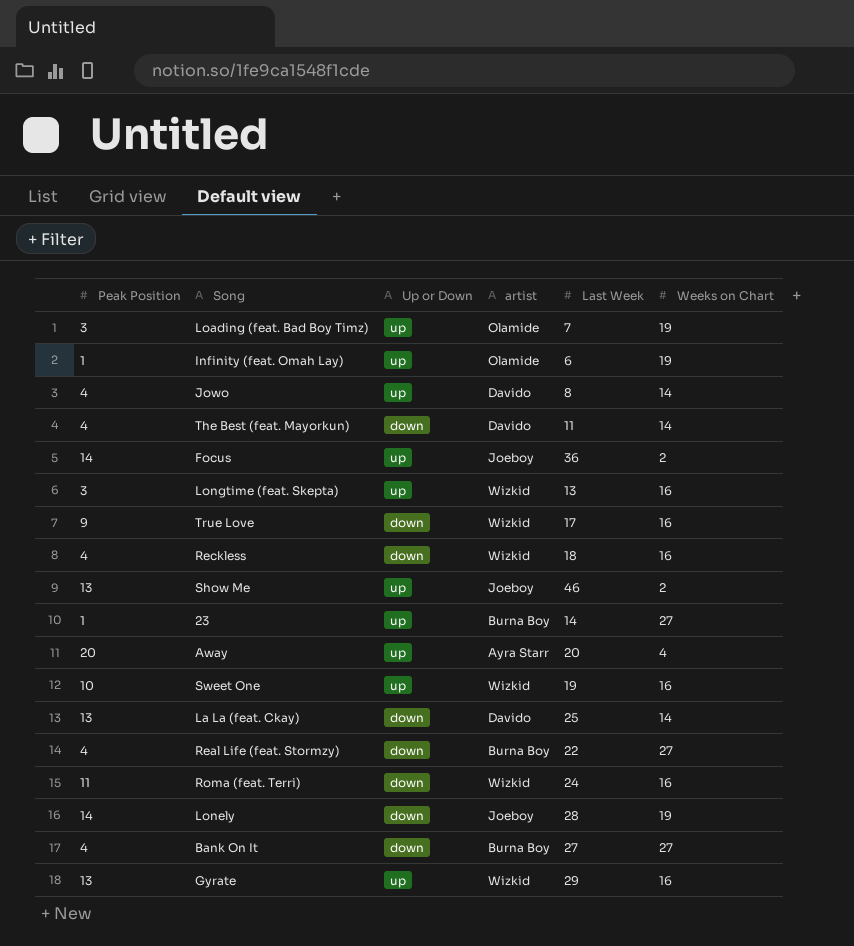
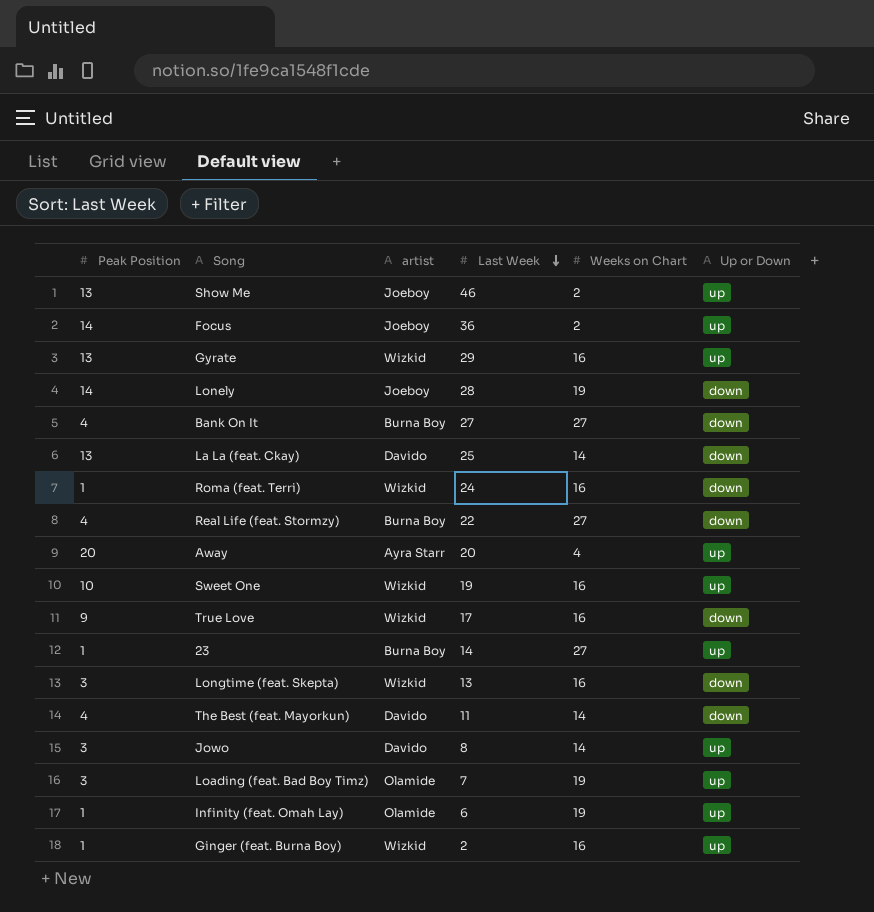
row order: none -> Last Week descending
column Up or Down | position: 3 -> 6
row Reckless: 4 | down | Wizkid | 18 | 16 -> none
Roma (feat. Terri) | Peak Position: 11 -> 1
Longtime (feat. Skepta) | Up or Down: up -> down
Jowo | Peak Position: 4 -> 3
row Ginger (feat. Burna Boy): none -> 1 | Wizkid | 2 | 16 | up

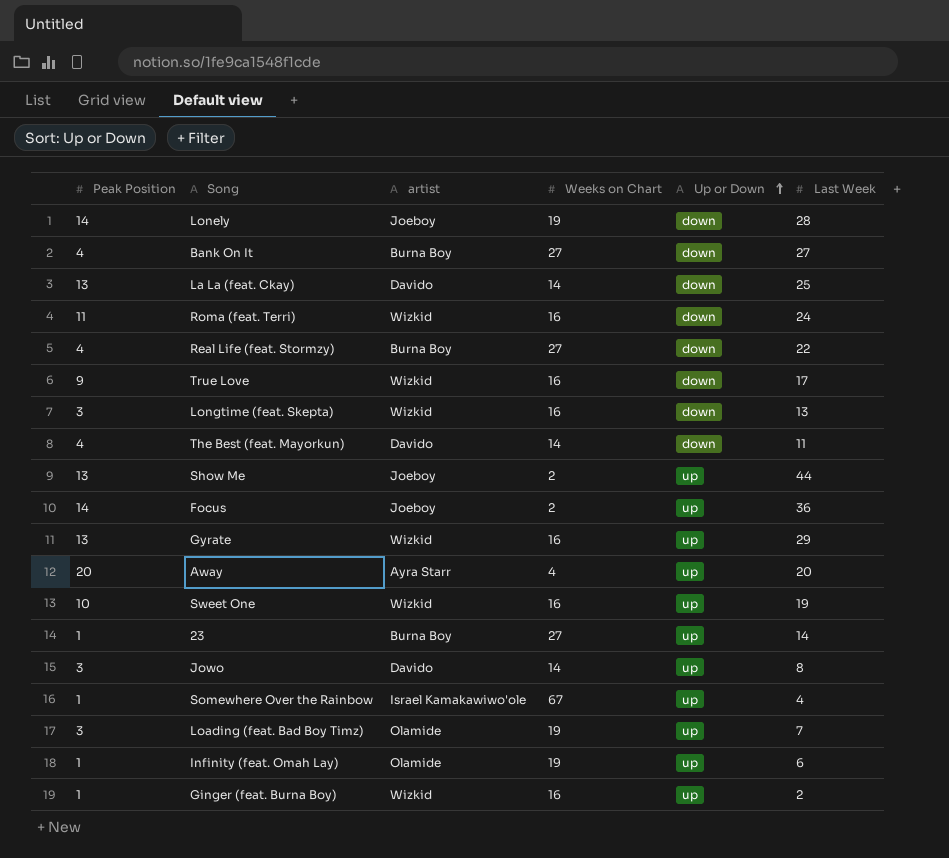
row order: Last Week descending -> Up or Down ascending
column Last Week | position: 4 -> 6
Roma (feat. Terri) | Peak Position: 1 -> 11
Show Me | Last Week: 46 -> 44
row Somewhere Over the Rainbow: none -> 1 | Israel Kamakawiwo'ole | 67 | up | 4

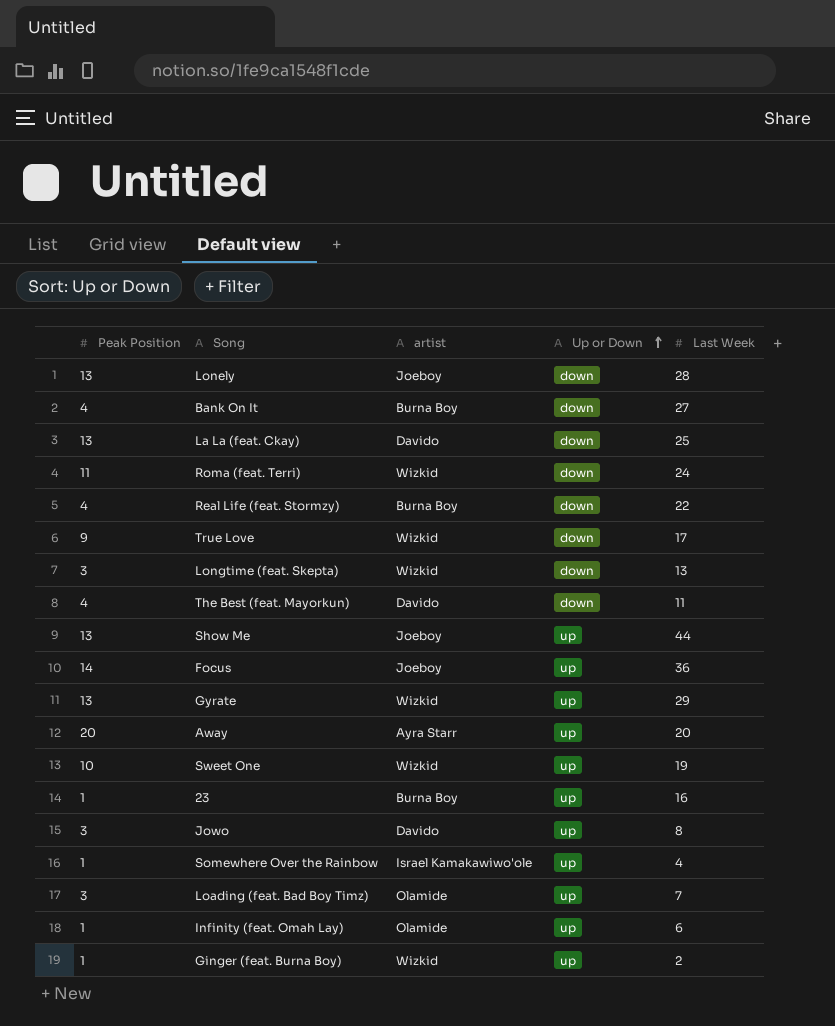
column Weeks on Chart | position: 4 -> none
Lonely | Peak Position: 14 -> 13
23 | Last Week: 14 -> 16

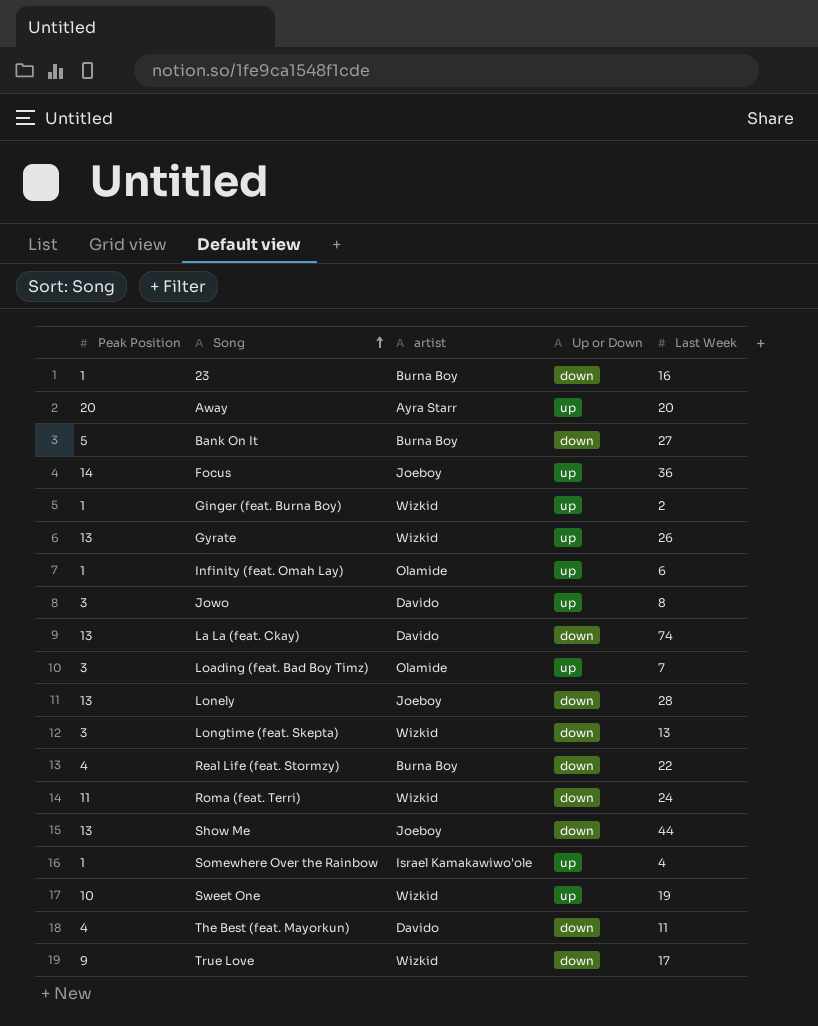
row order: Up or Down ascending -> Song ascending
23 | Up or Down: up -> down
Bank On It | Peak Position: 4 -> 5
Gyrate | Last Week: 29 -> 26
La La (feat. Ckay) | Last Week: 25 -> 74
Show Me | Up or Down: up -> down

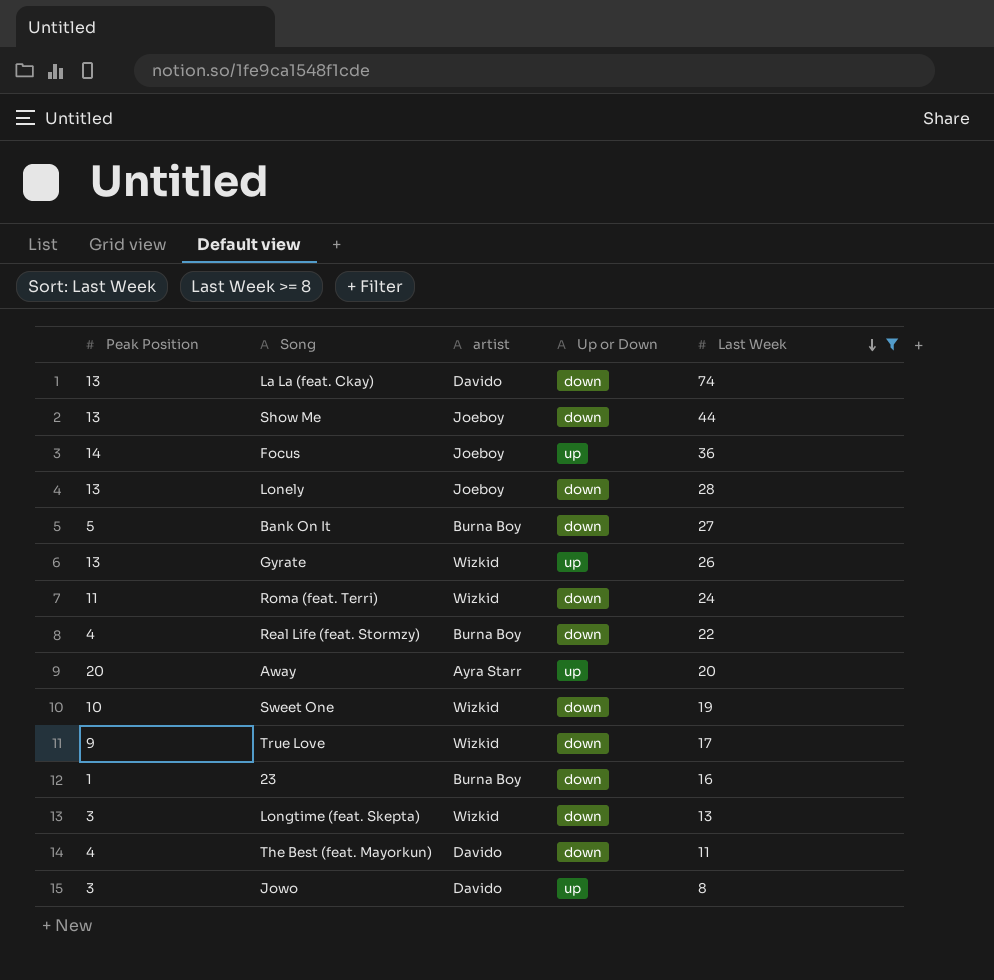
filter: none -> Last Week >= 8
row order: Song ascending -> Last Week descending
Sweet One | Up or Down: up -> down

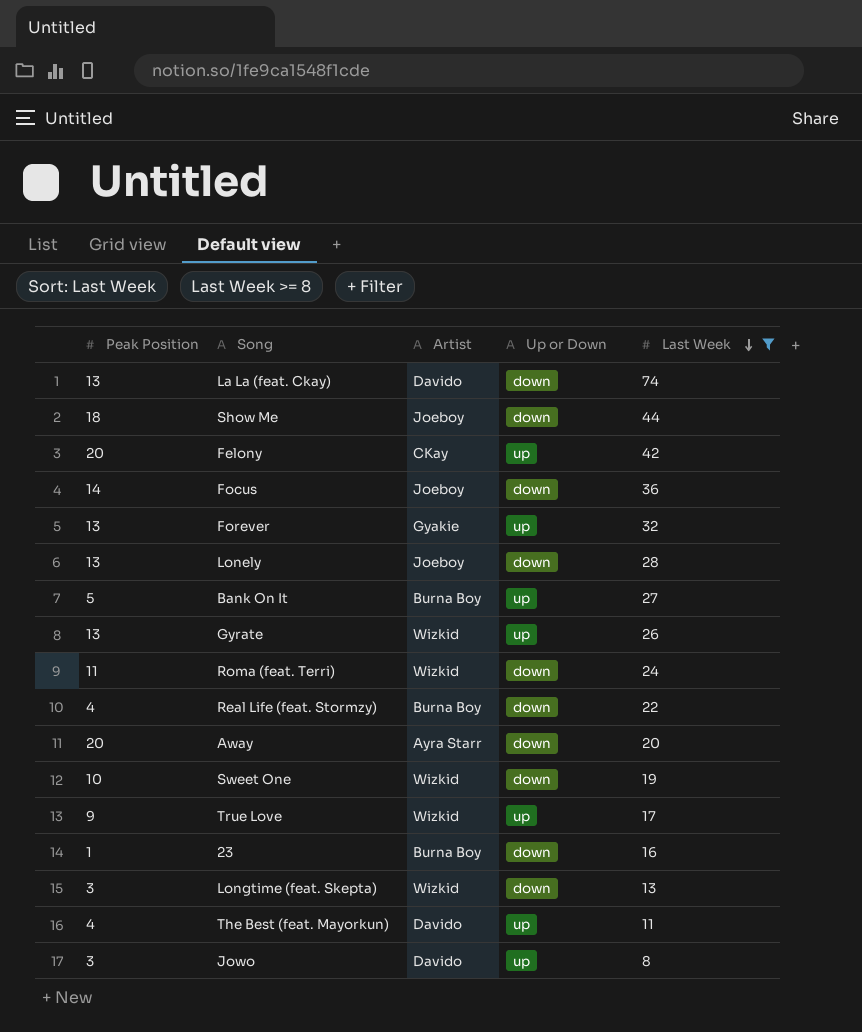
column name: artist -> Artist
Show Me | Peak Position: 13 -> 18
row Felony: none -> 20 | CKay | up | 42
Focus | Up or Down: up -> down
row Forever: none -> 13 | Gyakie | up | 32
Bank On It | Up or Down: down -> up
Away | Up or Down: up -> down
True Love | Up or Down: down -> up
The Best (feat. Mayorkun) | Up or Down: down -> up

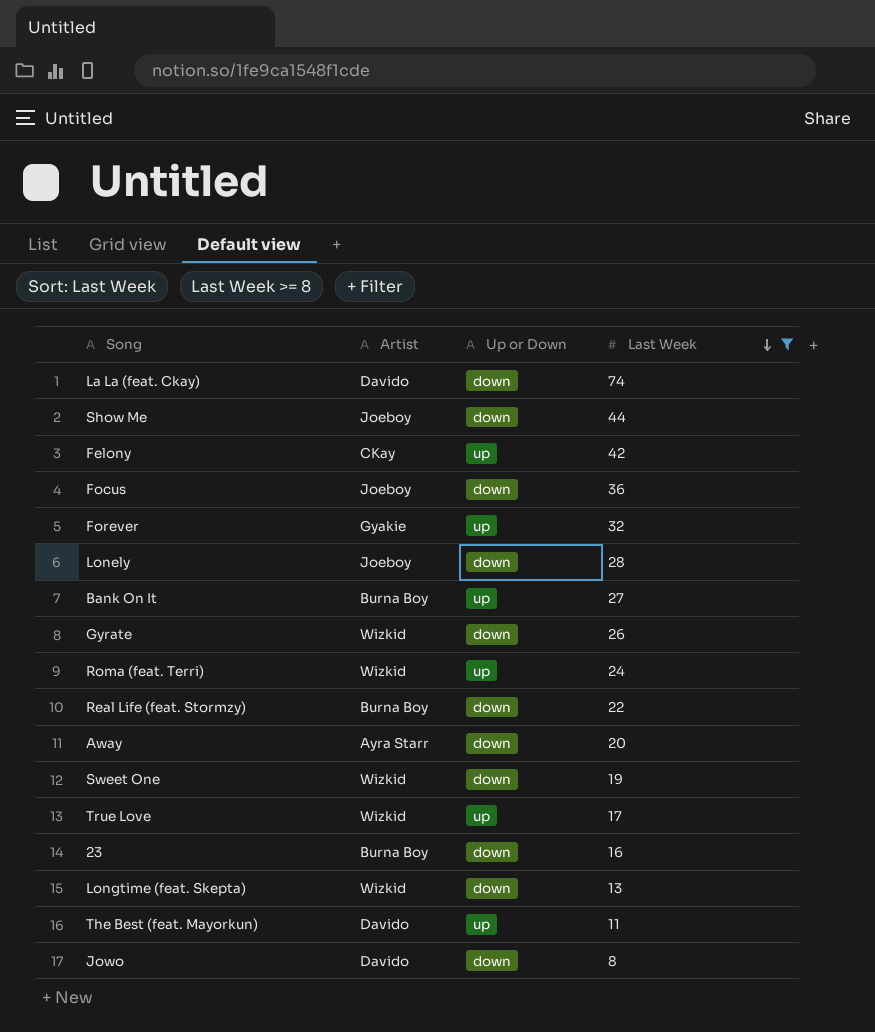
column Peak Position | position: 1 -> none
Gyrate | Up or Down: up -> down
Roma (feat. Terri) | Up or Down: down -> up
Jowo | Up or Down: up -> down

